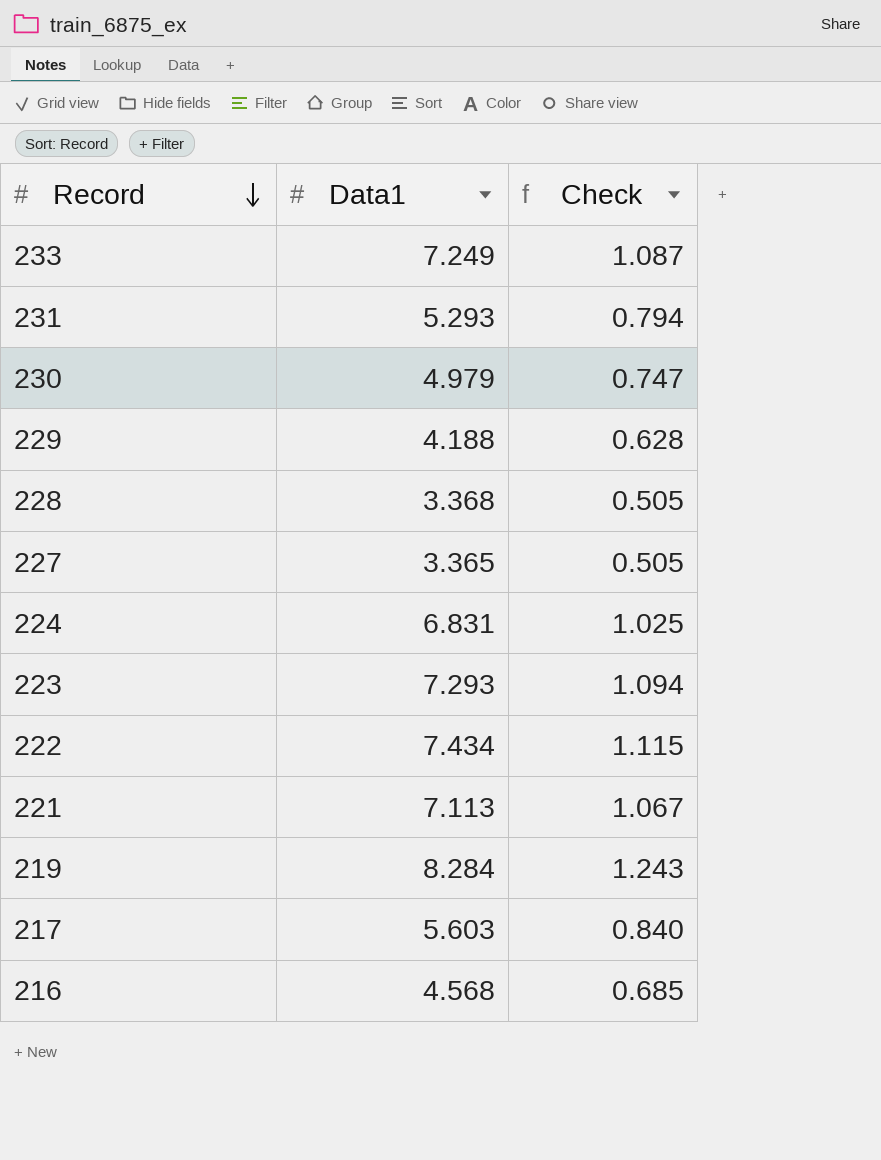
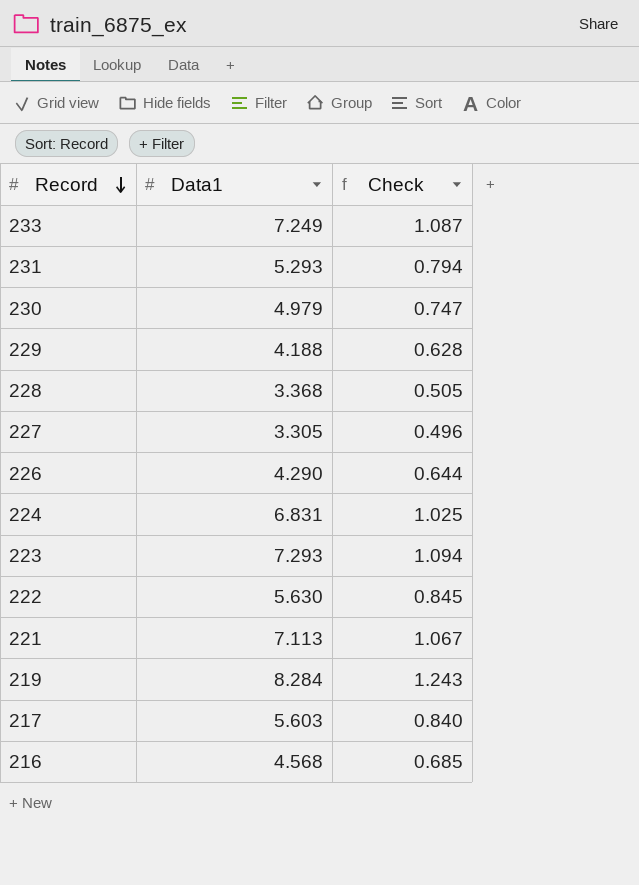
227 | Data1: 3.365 -> 3.305
227 | Check: 0.505 -> 0.496
row 226: none -> 4.290 | 0.644
222 | Data1: 7.434 -> 5.630
222 | Check: 1.115 -> 0.845

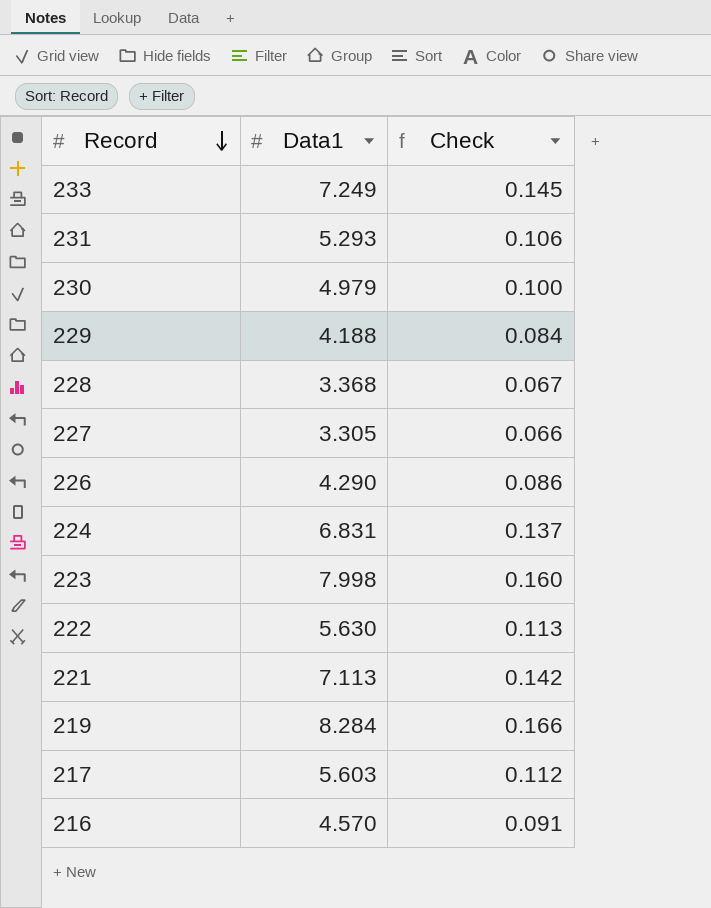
column Check | formula: [Data1] * 0.15 -> [Data1] * 0.02
223 | Data1: 7.293 -> 7.998
216 | Data1: 4.568 -> 4.570

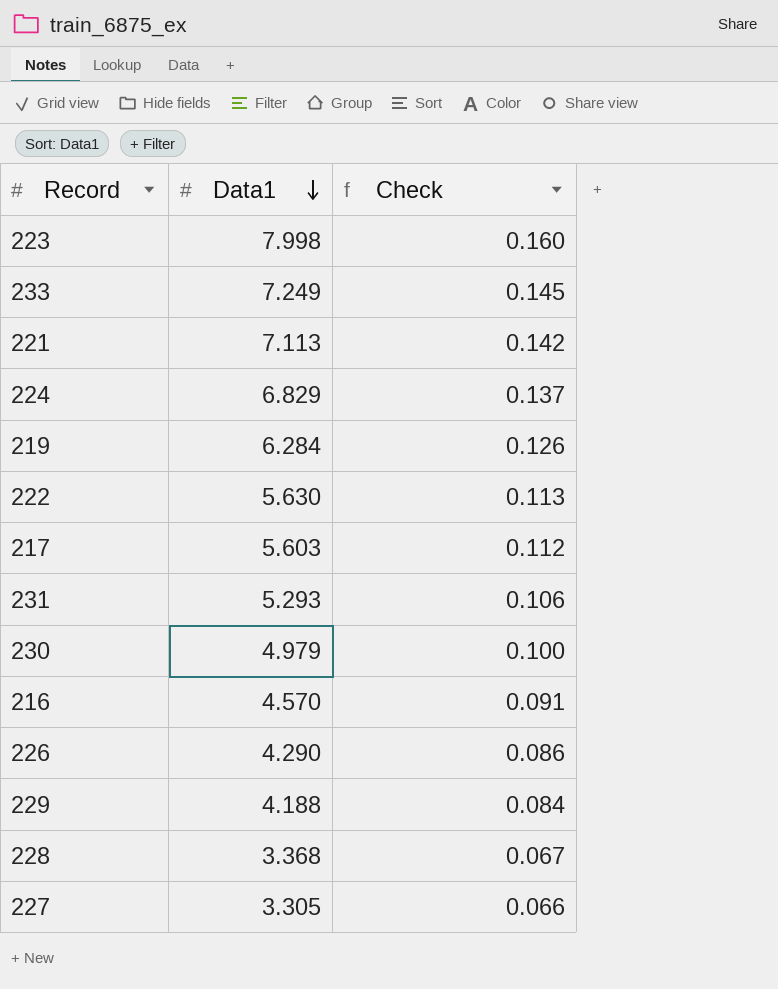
row order: Record descending -> Data1 descending
224 | Data1: 6.831 -> 6.829
219 | Data1: 8.284 -> 6.284
219 | Check: 0.166 -> 0.126

